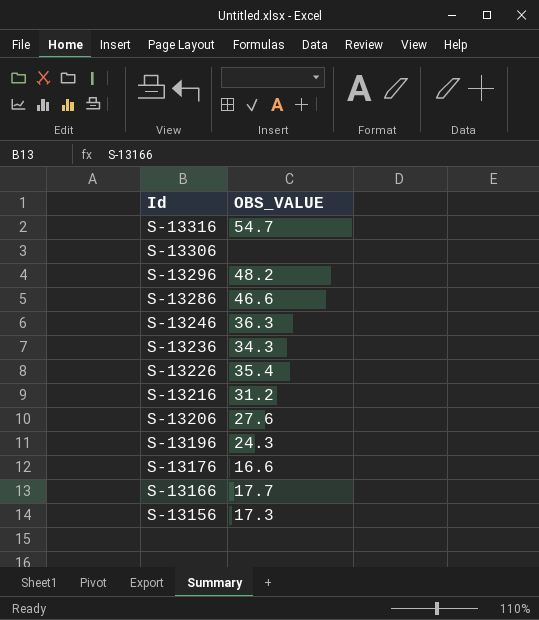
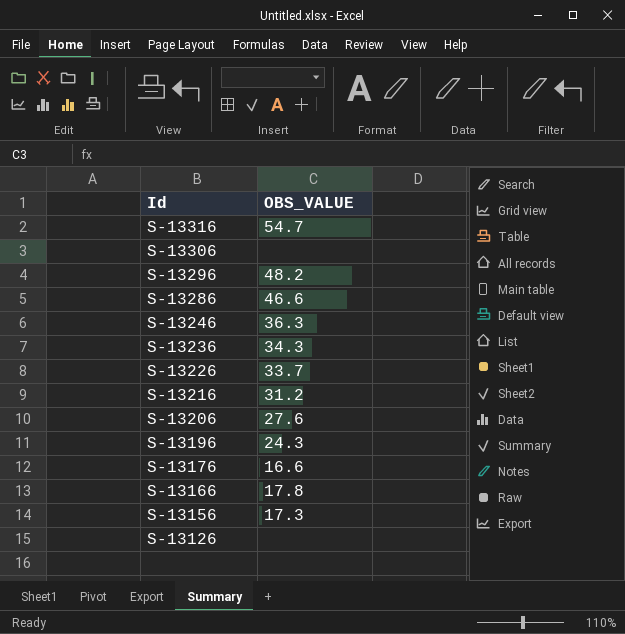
S-13226 | OBS_VALUE: 35.4 -> 33.7
S-13166 | OBS_VALUE: 17.7 -> 17.8
row S-13126: none -> none

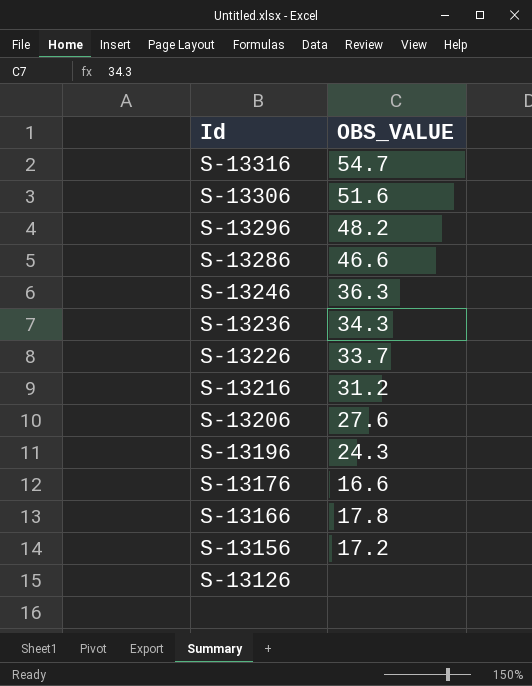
S-13306 | OBS_VALUE: none -> 51.6
S-13156 | OBS_VALUE: 17.3 -> 17.2

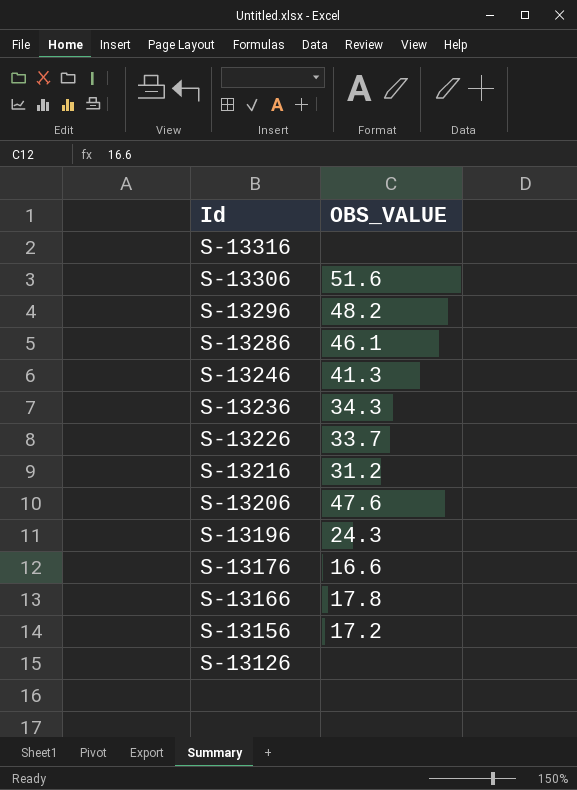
S-13316 | OBS_VALUE: 54.7 -> none
S-13286 | OBS_VALUE: 46.6 -> 46.1
S-13246 | OBS_VALUE: 36.3 -> 41.3
S-13206 | OBS_VALUE: 27.6 -> 47.6

